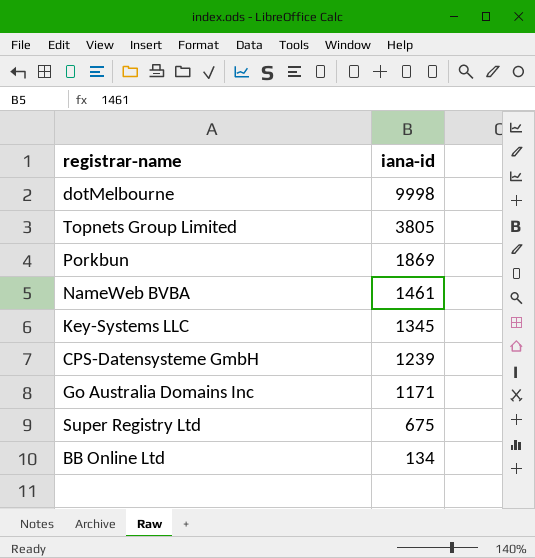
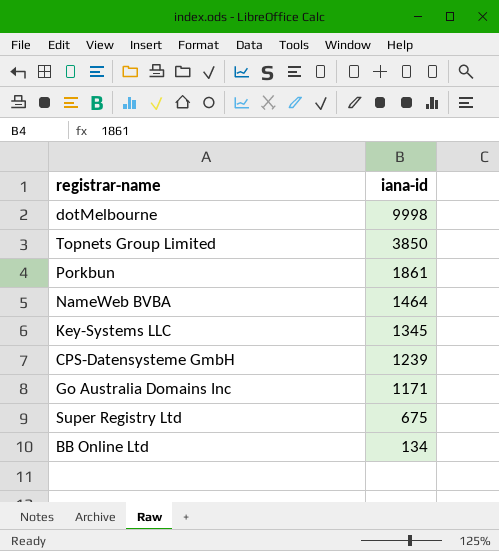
Topnets Group Limited | iana-id: 3805 -> 3850
Porkbun | iana-id: 1869 -> 1861
NameWeb BVBA | iana-id: 1461 -> 1464

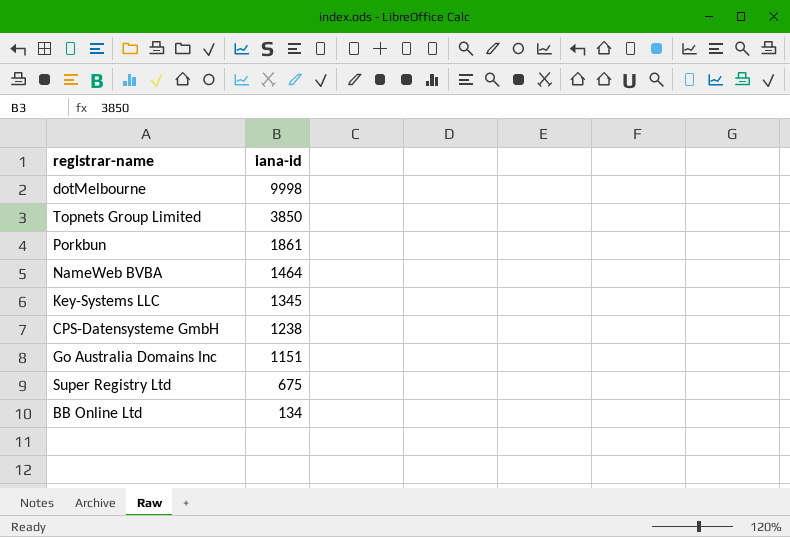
CPS-Datensysteme GmbH | iana-id: 1239 -> 1238
Go Australia Domains Inc | iana-id: 1171 -> 1151

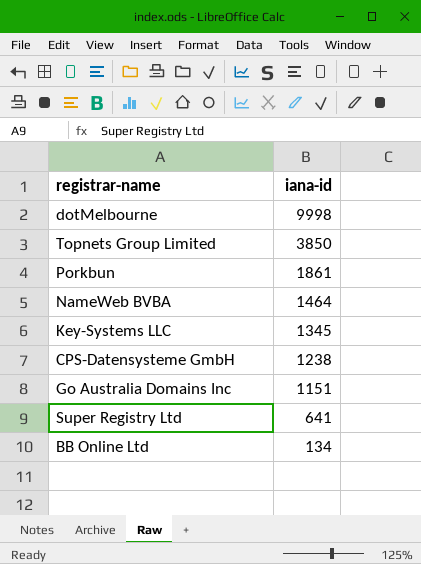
Super Registry Ltd | iana-id: 675 -> 641

